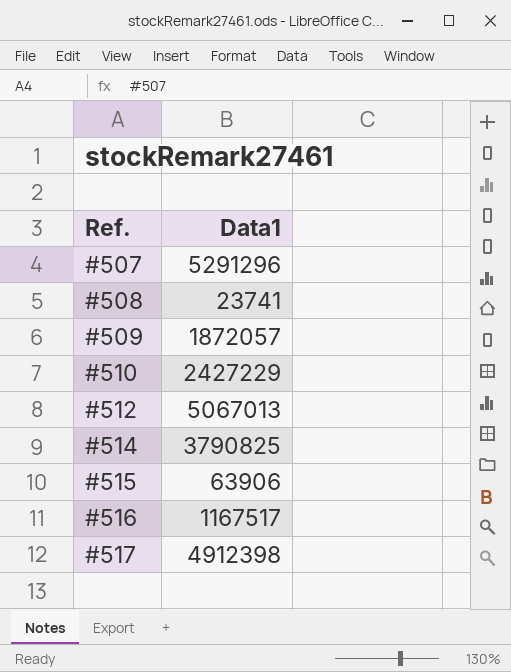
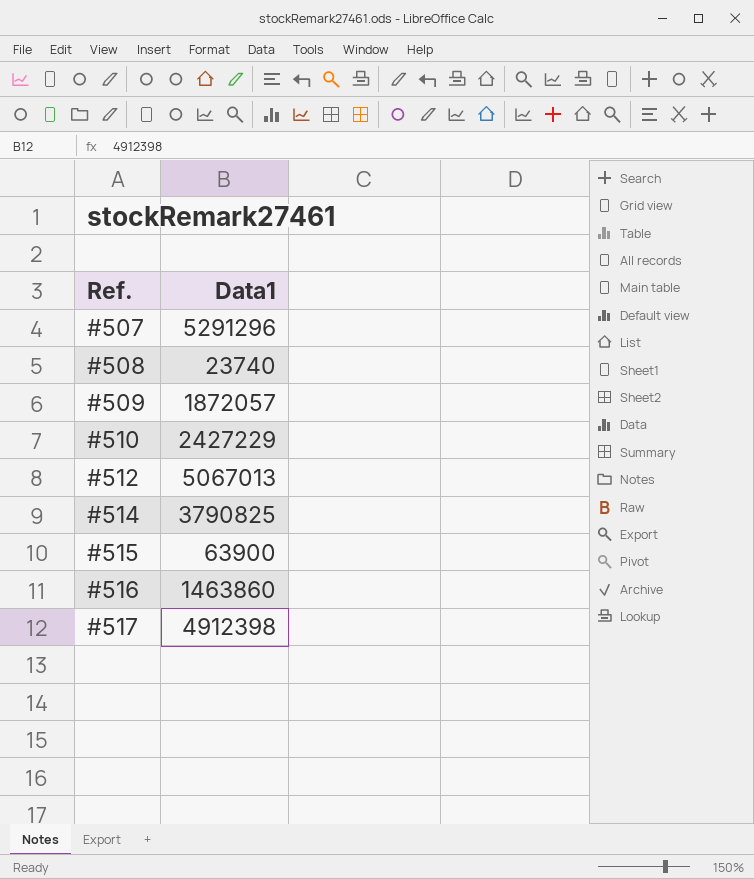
#508 | Data1: 23741 -> 23740
#515 | Data1: 63906 -> 63900
#516 | Data1: 1167517 -> 1463860

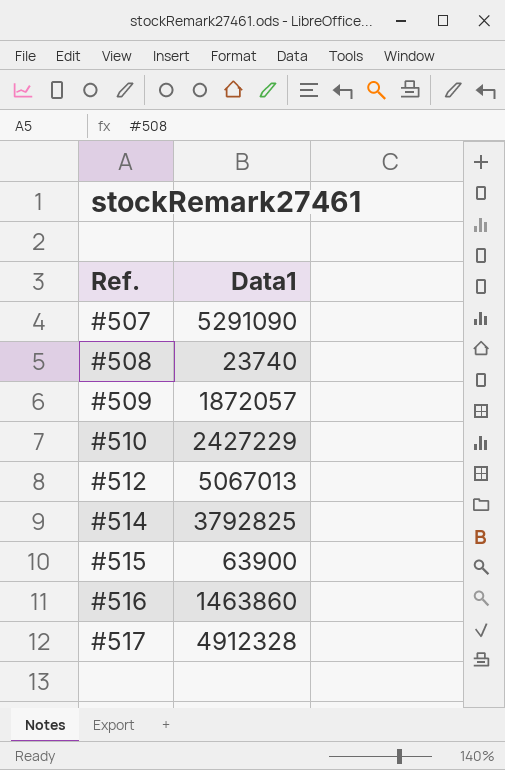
#507 | Data1: 5291296 -> 5291090
#514 | Data1: 3790825 -> 3792825
#517 | Data1: 4912398 -> 4912328

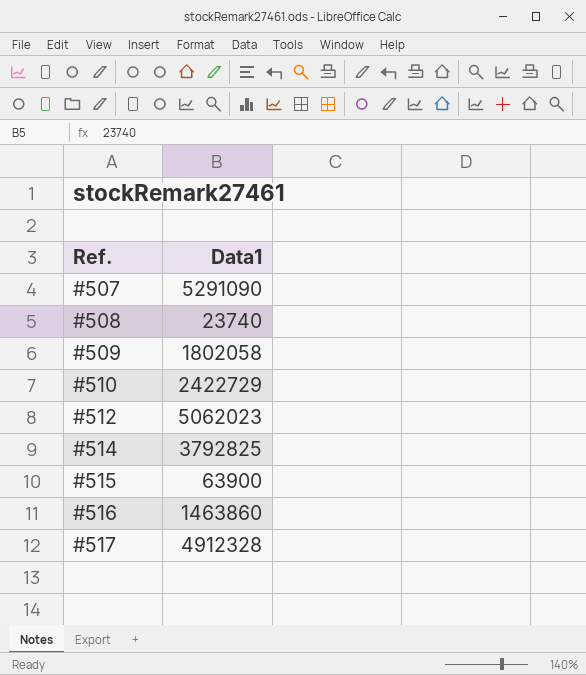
#509 | Data1: 1872057 -> 1802058
#510 | Data1: 2427229 -> 2422729
#512 | Data1: 5067013 -> 5062023

